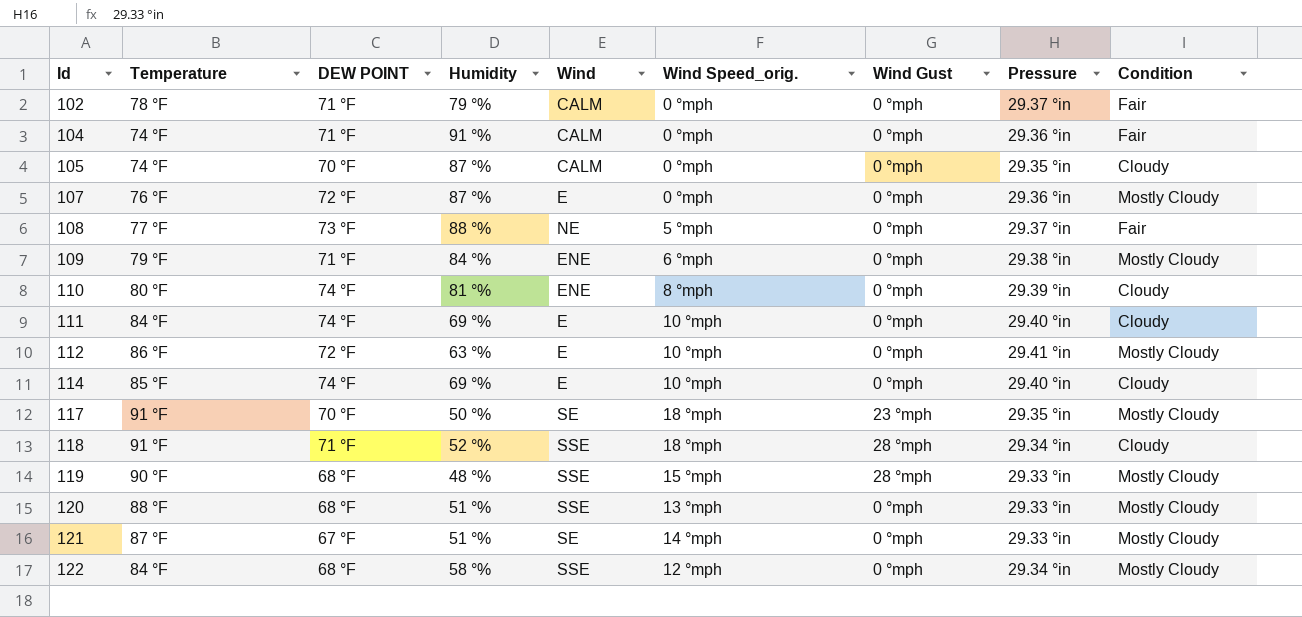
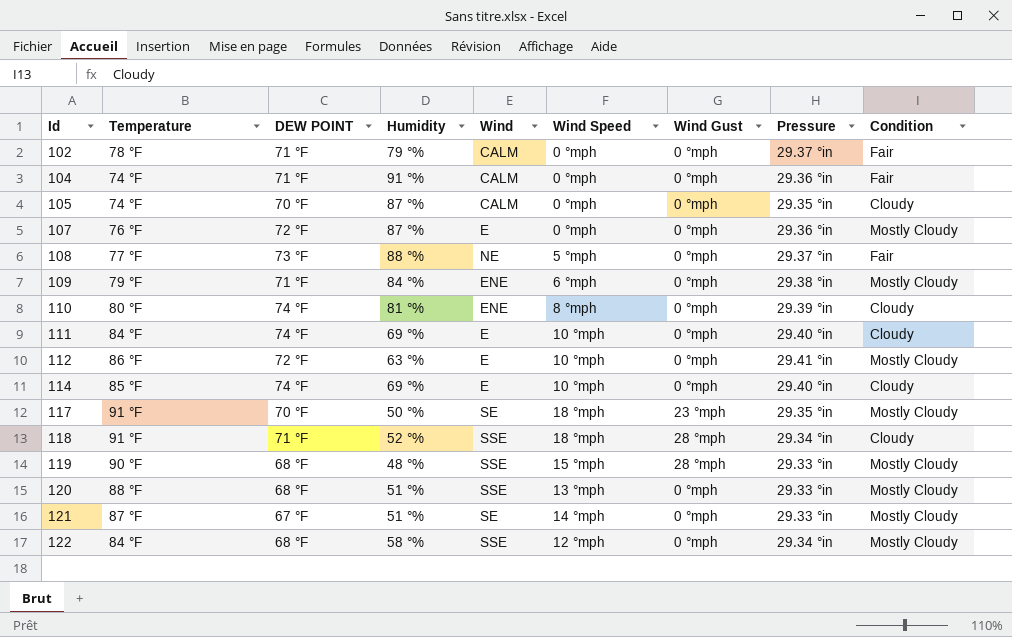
column name: Wind Speed_orig. -> Wind Speed

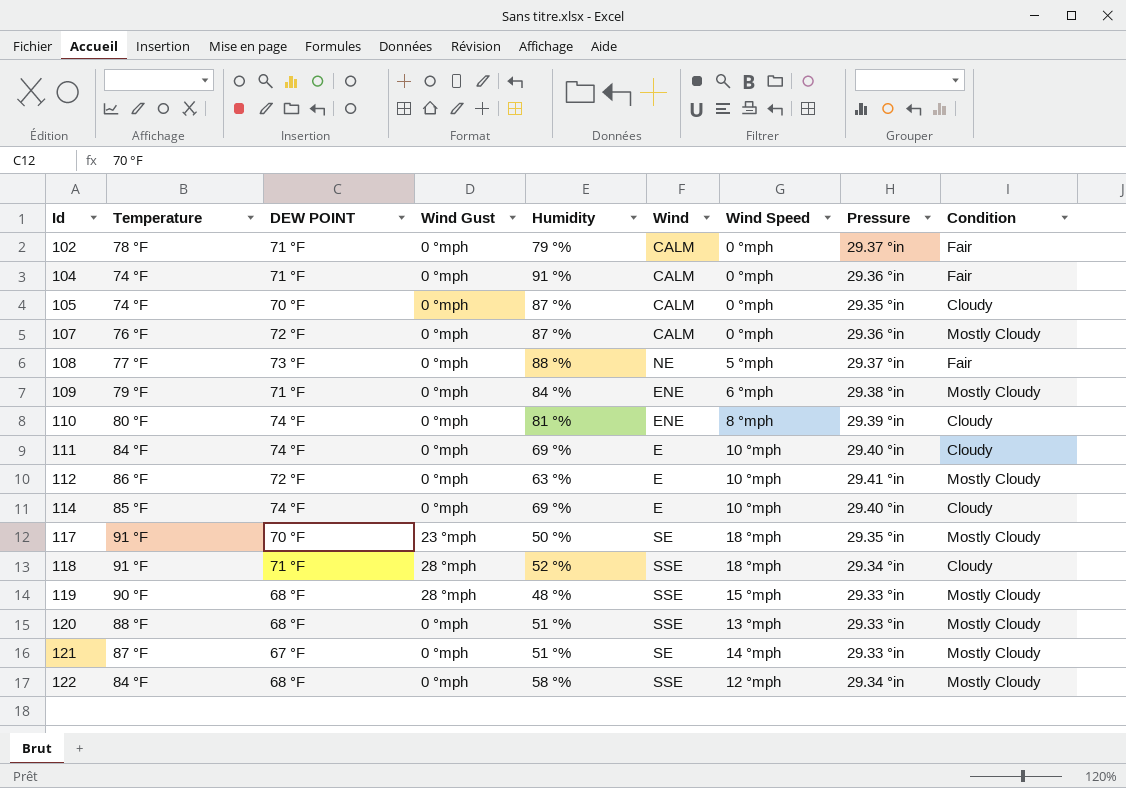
column Wind Gust | position: 7 -> 4
107 | Wind: E -> CALM

